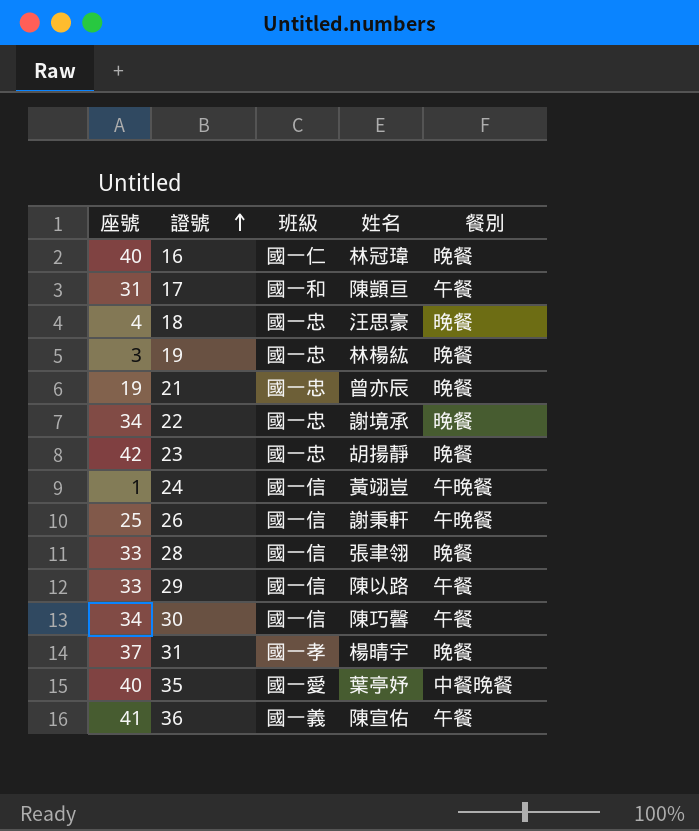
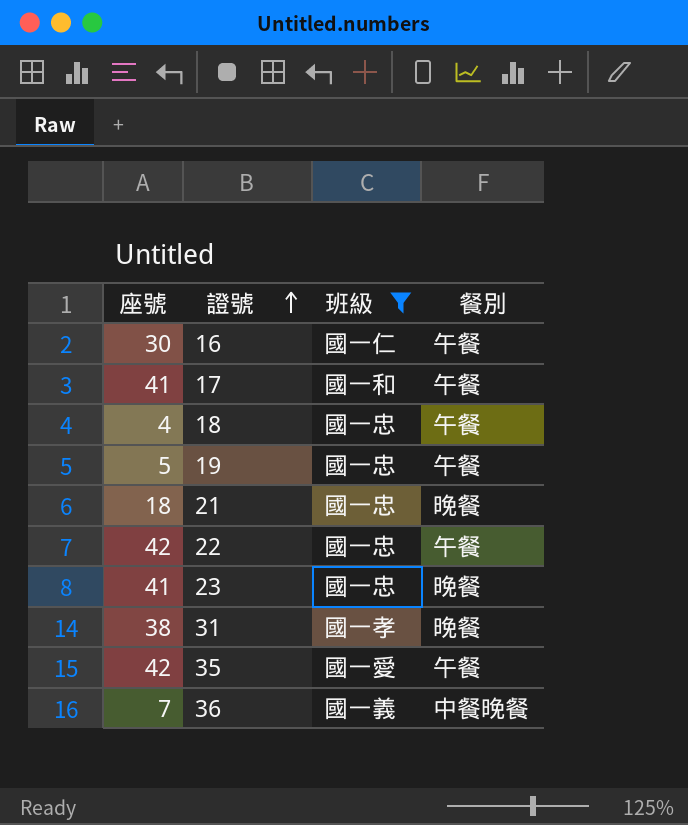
filter: none -> 班級 != 國一信
column 姓名 | position: 4 -> none
16 | 座號: 40 -> 30
16 | 餐別: 晚餐 -> 午餐
17 | 座號: 31 -> 41
18 | 餐別: 晚餐 -> 午餐
19 | 座號: 3 -> 5
19 | 餐別: 晚餐 -> 午餐
21 | 座號: 19 -> 18
22 | 座號: 34 -> 42
22 | 餐別: 晚餐 -> 午餐
23 | 座號: 42 -> 41
31 | 座號: 37 -> 38
35 | 座號: 40 -> 42
35 | 餐別: 中餐晚餐 -> 午餐
36 | 座號: 41 -> 7
36 | 餐別: 午餐 -> 中餐晚餐

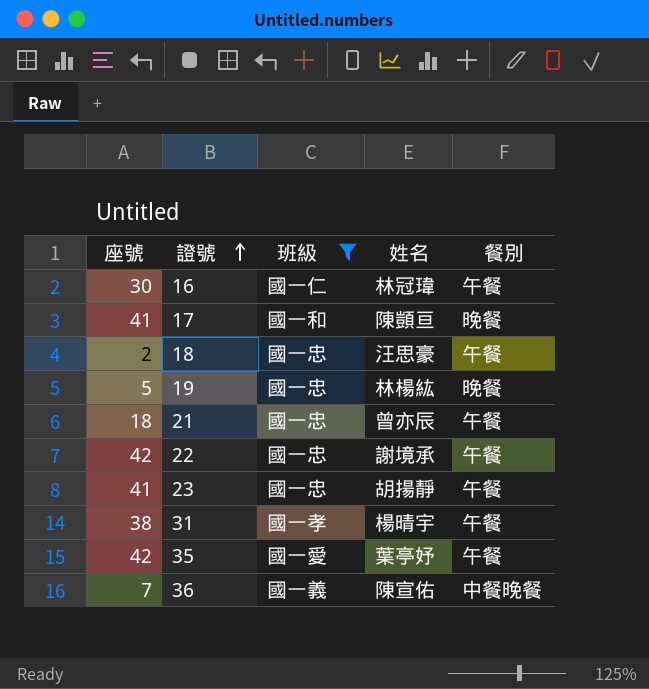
column 姓名 | position: none -> 4
17 | 餐別: 午餐 -> 晚餐
18 | 座號: 4 -> 2
19 | 餐別: 午餐 -> 晚餐
21 | 餐別: 晚餐 -> 午餐
23 | 餐別: 晚餐 -> 午餐
31 | 餐別: 晚餐 -> 午餐

